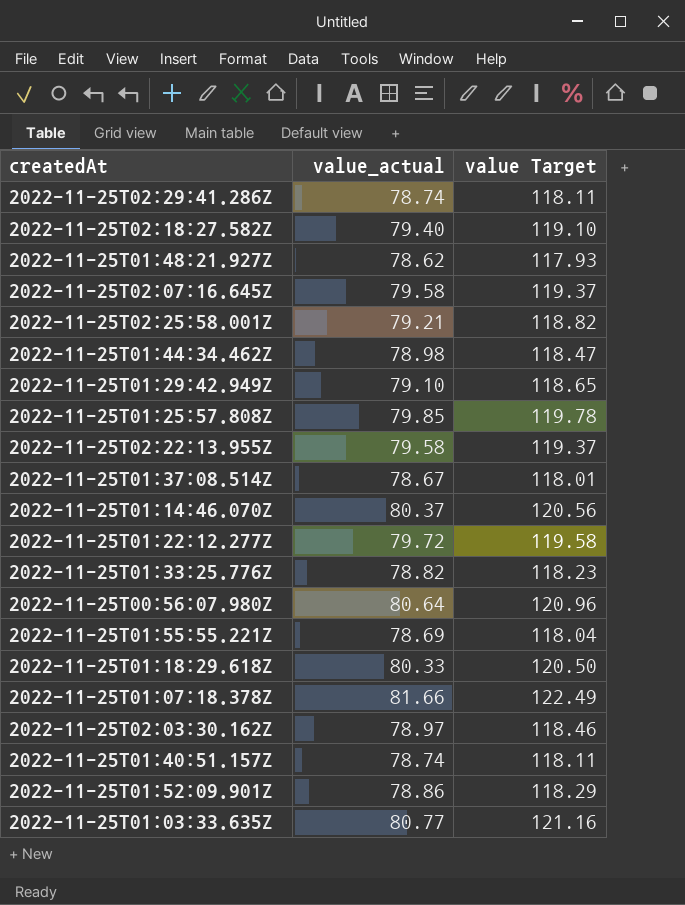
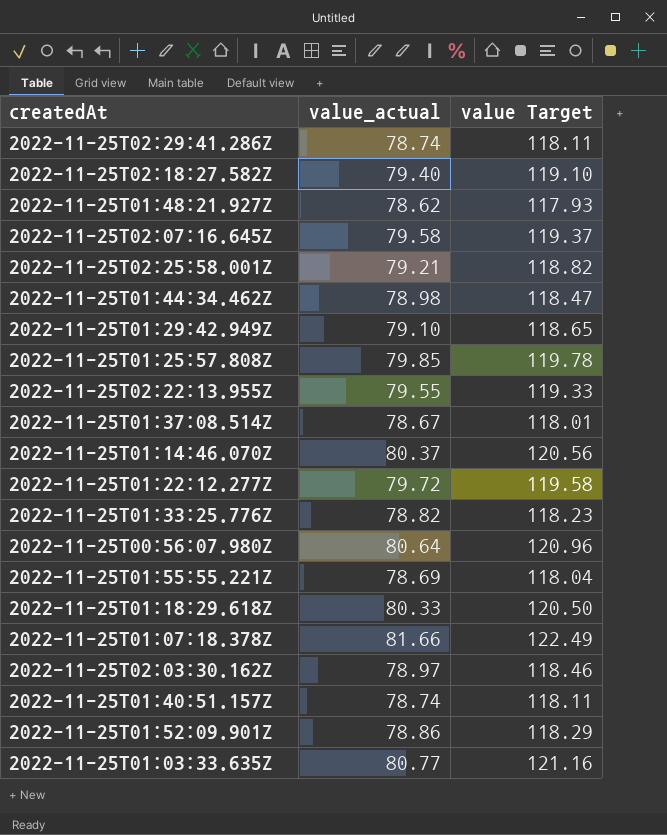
2022-11-25T02:22:13.955Z | value_actual: 79.58 -> 79.55
2022-11-25T02:22:13.955Z | value Target: 119.37 -> 119.33

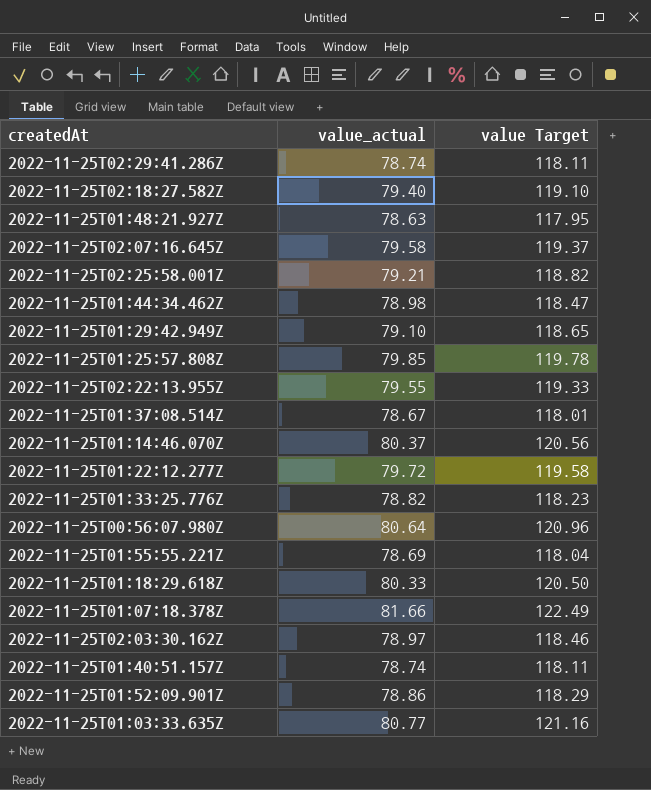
2022-11-25T01:48:21.927Z | value_actual: 78.62 -> 78.63
2022-11-25T01:48:21.927Z | value Target: 117.93 -> 117.95

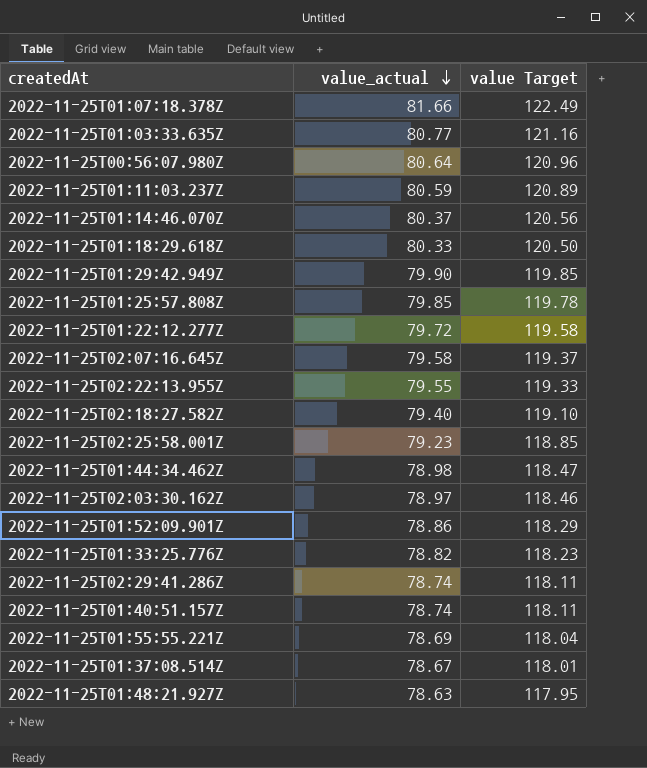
row order: none -> value_actual descending
row 2022-11-25T01:11:03.237Z: none -> 80.59 | 120.89
2022-11-25T01:29:42.949Z | value_actual: 79.10 -> 79.90
2022-11-25T01:29:42.949Z | value Target: 118.65 -> 119.85
2022-11-25T02:25:58.001Z | value_actual: 79.21 -> 79.23
2022-11-25T02:25:58.001Z | value Target: 118.82 -> 118.85

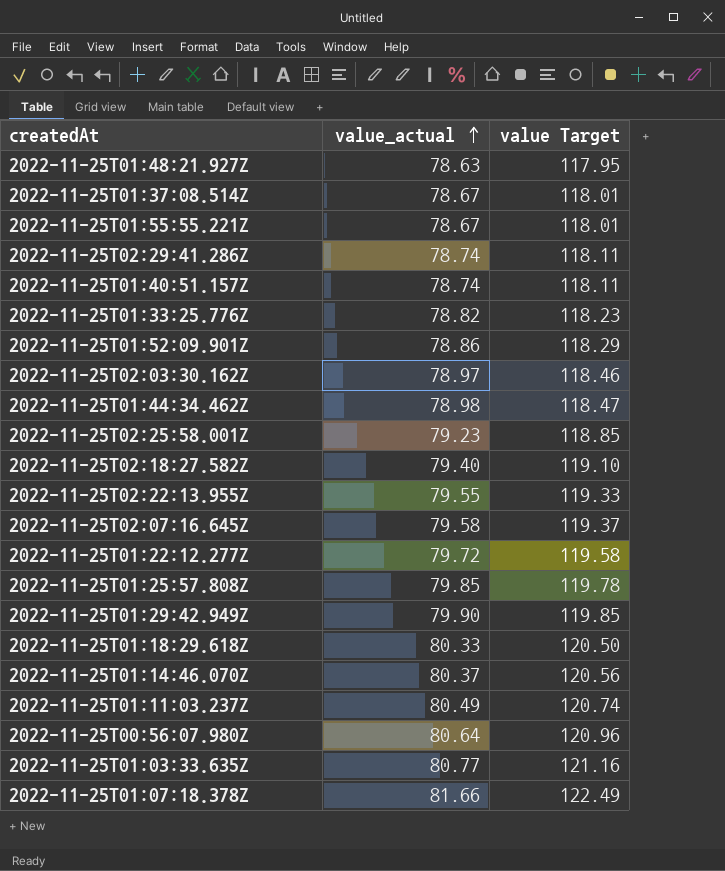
row order: value_actual descending -> value_actual ascending
2022-11-25T01:55:55.221Z | value_actual: 78.69 -> 78.67
2022-11-25T01:55:55.221Z | value Target: 118.04 -> 118.01
2022-11-25T01:11:03.237Z | value_actual: 80.59 -> 80.49
2022-11-25T01:11:03.237Z | value Target: 120.89 -> 120.74

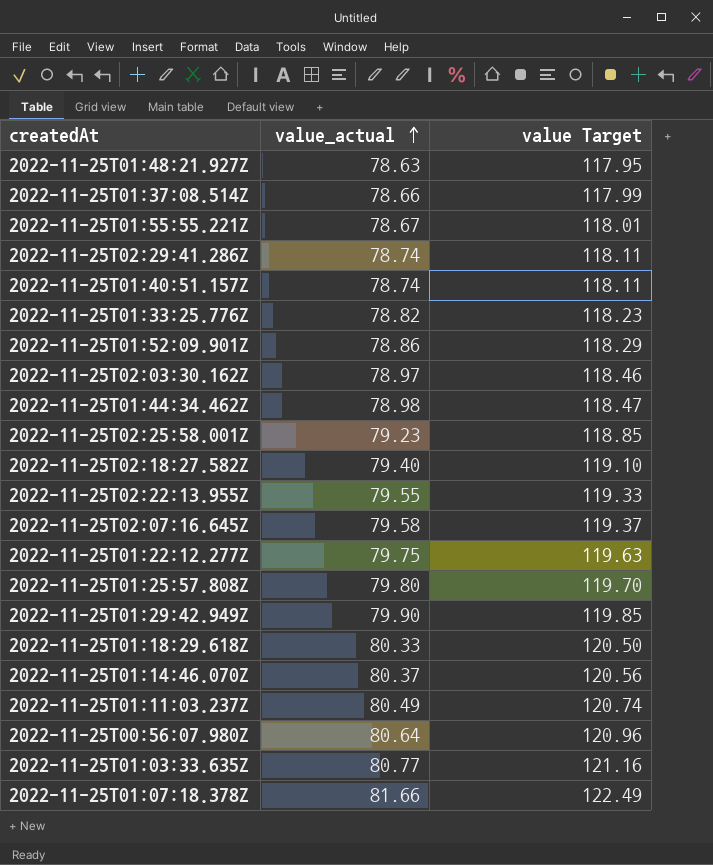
2022-11-25T01:37:08.514Z | value_actual: 78.67 -> 78.66
2022-11-25T01:37:08.514Z | value Target: 118.01 -> 117.99
2022-11-25T01:22:12.277Z | value_actual: 79.72 -> 79.75
2022-11-25T01:22:12.277Z | value Target: 119.58 -> 119.63
2022-11-25T01:25:57.808Z | value_actual: 79.85 -> 79.80
2022-11-25T01:25:57.808Z | value Target: 119.78 -> 119.70

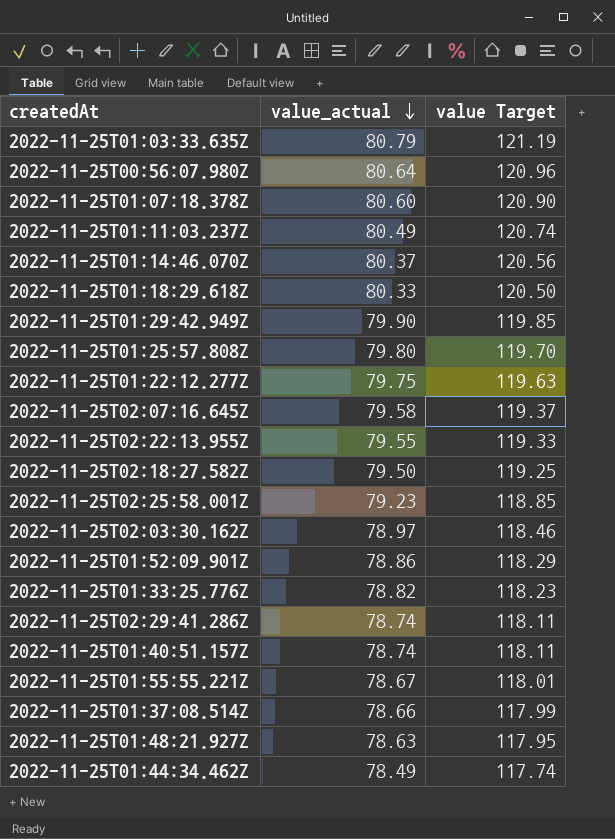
row order: value_actual ascending -> value_actual descending
2022-11-25T01:03:33.635Z | value_actual: 80.77 -> 80.79
2022-11-25T01:03:33.635Z | value Target: 121.16 -> 121.19
2022-11-25T01:07:18.378Z | value_actual: 81.66 -> 80.60
2022-11-25T01:07:18.378Z | value Target: 122.49 -> 120.90
2022-11-25T02:18:27.582Z | value_actual: 79.40 -> 79.50
2022-11-25T02:18:27.582Z | value Target: 119.10 -> 119.25
2022-11-25T01:44:34.462Z | value_actual: 78.98 -> 78.49
2022-11-25T01:44:34.462Z | value Target: 118.47 -> 117.74

